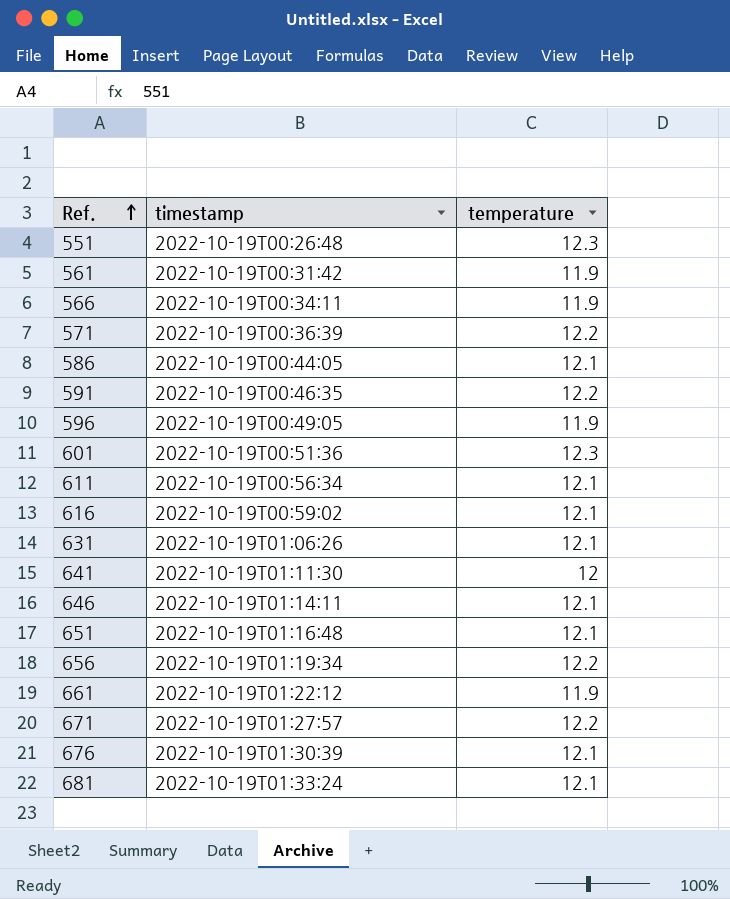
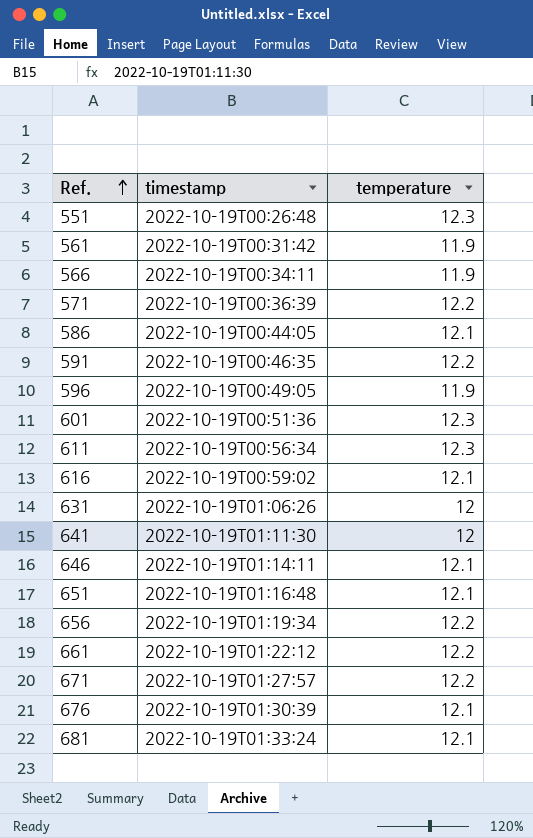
611 | temperature: 12.1 -> 12.3
631 | temperature: 12.1 -> 12
661 | temperature: 11.9 -> 12.2

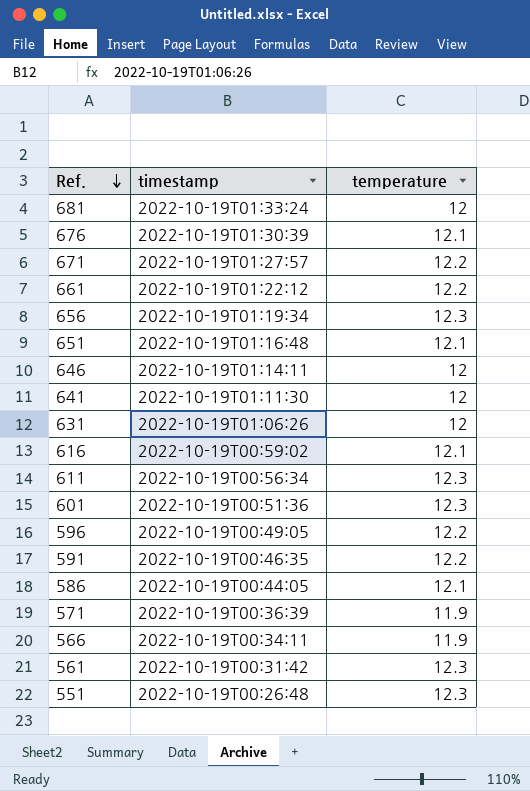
row order: Ref. ascending -> Ref. descending
681 | temperature: 12.1 -> 12
656 | temperature: 12.2 -> 12.3
646 | temperature: 12.1 -> 12
596 | temperature: 11.9 -> 12.2
571 | temperature: 12.2 -> 11.9
561 | temperature: 11.9 -> 12.3

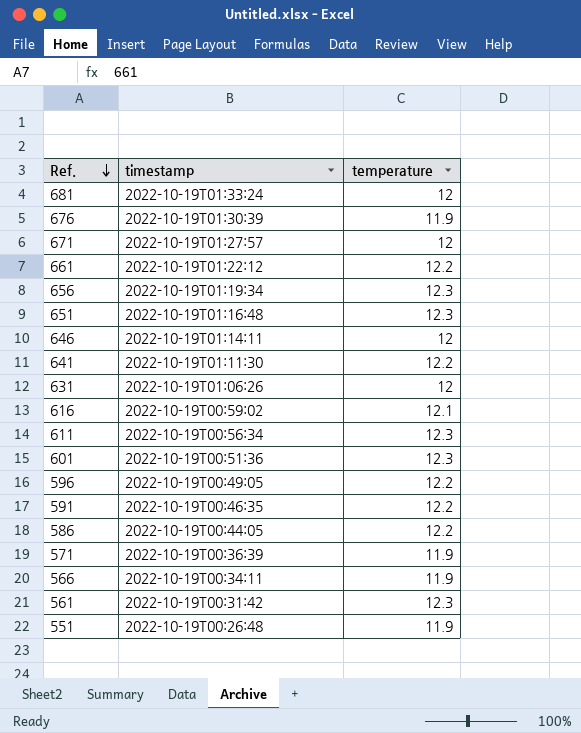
676 | temperature: 12.1 -> 11.9
671 | temperature: 12.2 -> 12
651 | temperature: 12.1 -> 12.3
641 | temperature: 12 -> 12.2
586 | temperature: 12.1 -> 12.2
551 | temperature: 12.3 -> 11.9

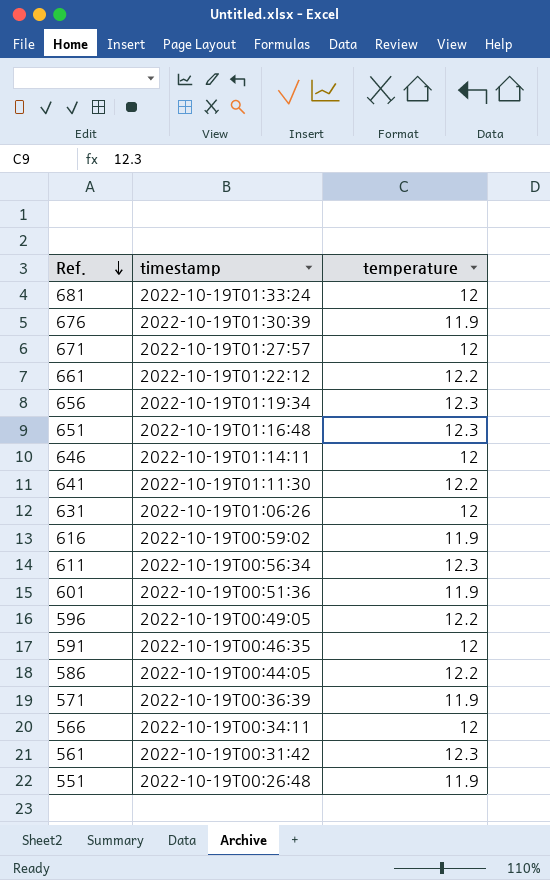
616 | temperature: 12.1 -> 11.9
601 | temperature: 12.3 -> 11.9
591 | temperature: 12.2 -> 12
566 | temperature: 11.9 -> 12

